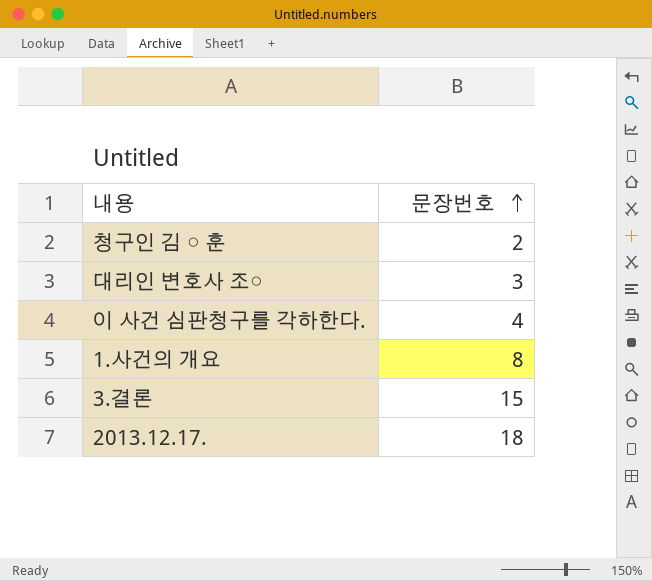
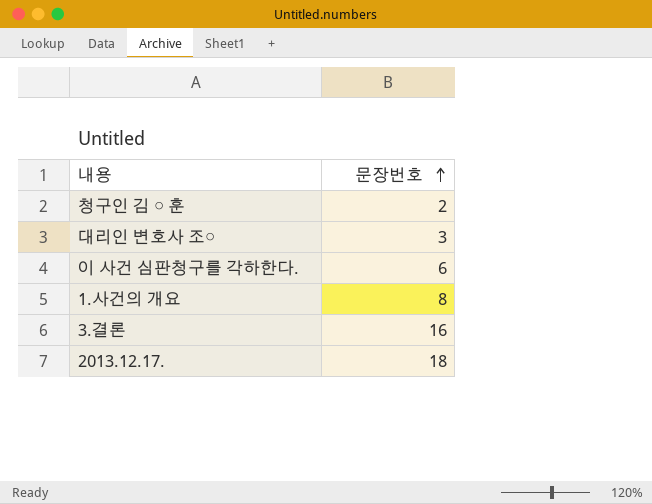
이 사건 심판청구를 각하한다. | 문장번호: 4 -> 6
3.결론 | 문장번호: 15 -> 16

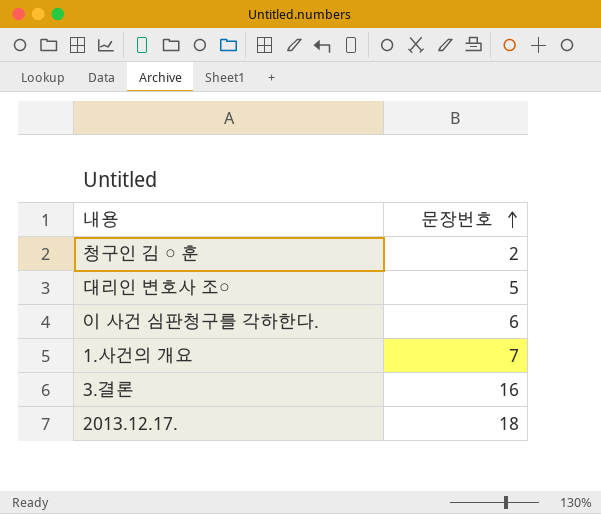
대리인 변호사 조○ | 문장번호: 3 -> 5
1.사건의 개요 | 문장번호: 8 -> 7

